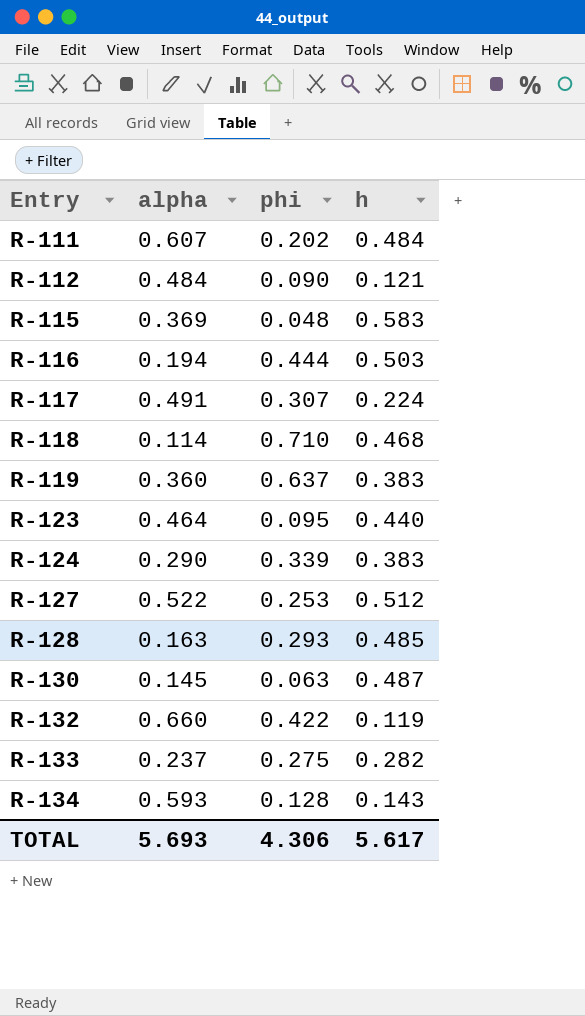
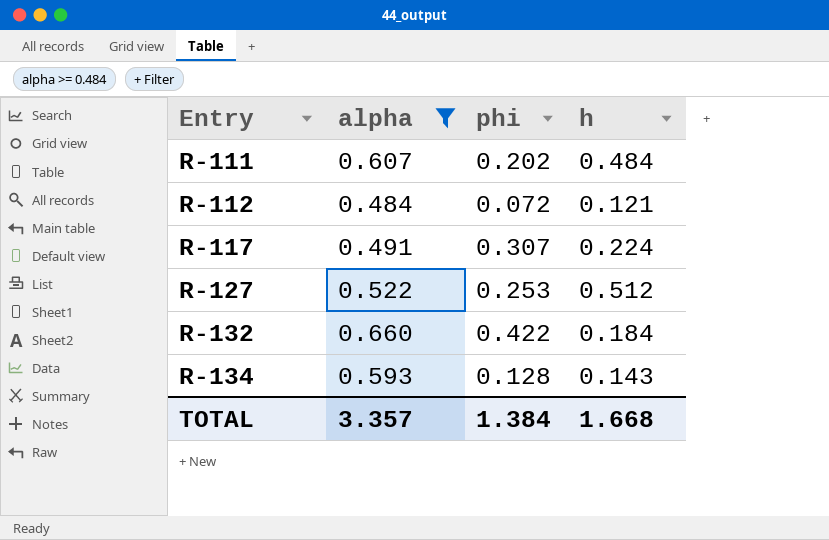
filter: none -> alpha >= 0.484
R-112 | phi: 0.090 -> 0.072
R-132 | h: 0.119 -> 0.184
TOTAL | alpha: 5.693 -> 3.357
TOTAL | phi: 4.306 -> 1.384
TOTAL | h: 5.617 -> 1.668

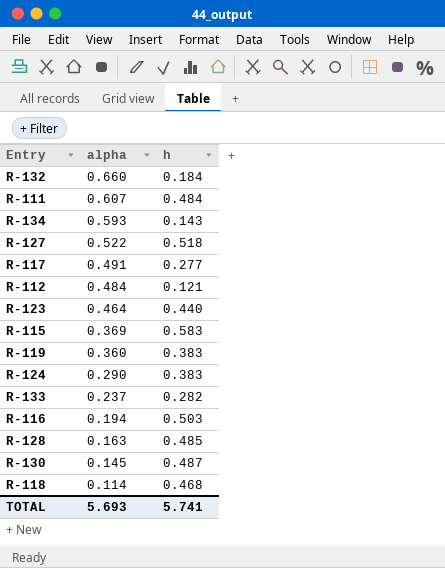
filter: alpha >= 0.484 -> none
row order: Entry ascending -> alpha descending
column phi | position: 3 -> none
R-127 | h: 0.512 -> 0.518
R-117 | h: 0.224 -> 0.277
TOTAL | alpha: 3.357 -> 5.693
TOTAL | h: 1.668 -> 5.741

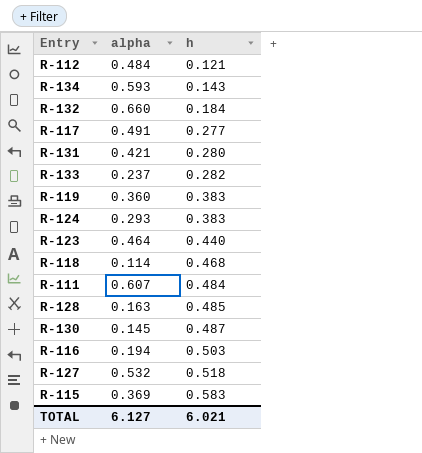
row order: alpha descending -> h ascending
row R-131: none -> 0.421 | 0.280
R-124 | alpha: 0.290 -> 0.293
R-127 | alpha: 0.522 -> 0.532
TOTAL | alpha: 5.693 -> 6.127
TOTAL | h: 5.741 -> 6.021

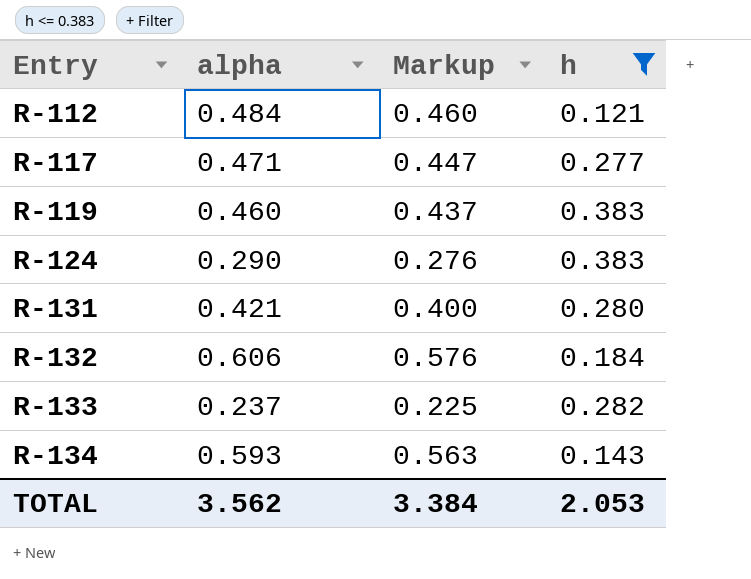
filter: none -> h <= 0.383
row order: h ascending -> Entry ascending
column Markup | formula: none -> [alpha] * 0.95
R-117 | alpha: 0.491 -> 0.471
R-119 | alpha: 0.360 -> 0.460
R-124 | alpha: 0.293 -> 0.290
R-132 | alpha: 0.660 -> 0.606
TOTAL | alpha: 6.127 -> 3.562
TOTAL | h: 6.021 -> 2.053

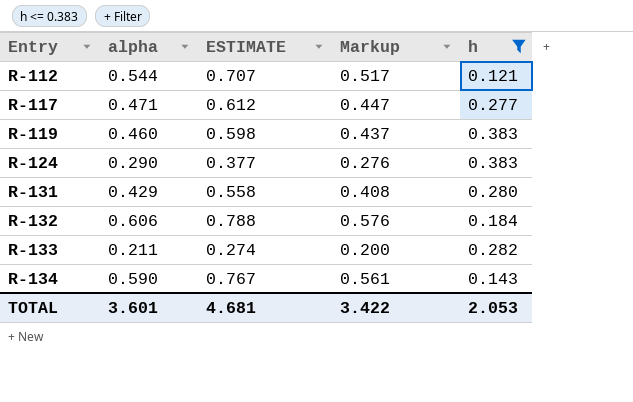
column ESTIMATE | formula: none -> [alpha] * 1.3
R-112 | alpha: 0.484 -> 0.544
R-112 | Markup: 0.460 -> 0.517
R-131 | alpha: 0.421 -> 0.429
R-131 | Markup: 0.400 -> 0.408
R-133 | alpha: 0.237 -> 0.211
R-133 | Markup: 0.225 -> 0.200
R-134 | alpha: 0.593 -> 0.590
R-134 | Markup: 0.563 -> 0.561
TOTAL | alpha: 3.562 -> 3.601
TOTAL | Markup: 3.384 -> 3.422

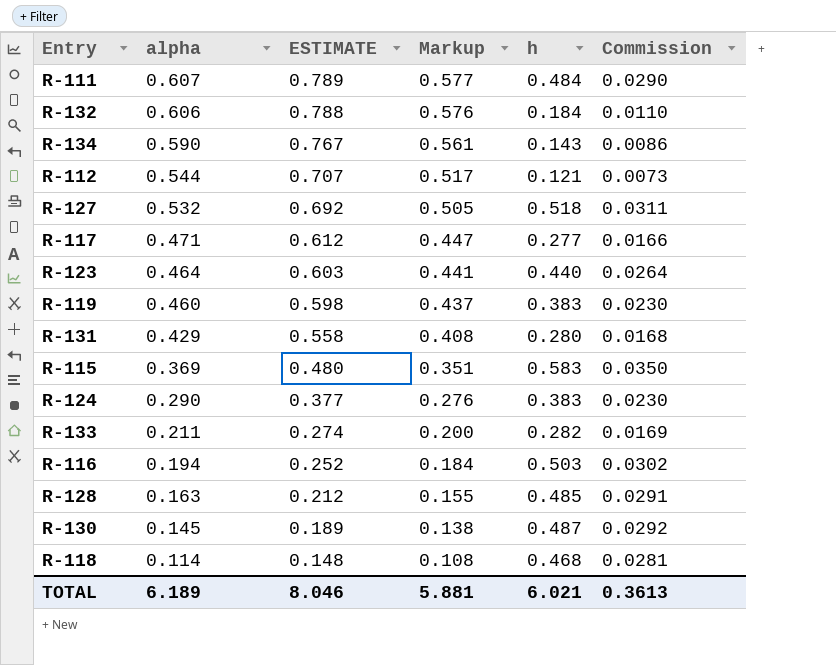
filter: h <= 0.383 -> none
row order: Entry ascending -> alpha descending
column Commission | formula: none -> [h] * 0.06
TOTAL | alpha: 3.601 -> 6.189
TOTAL | ESTIMATE: 4.681 -> 8.046
TOTAL | Markup: 3.422 -> 5.881
TOTAL | h: 2.053 -> 6.021

